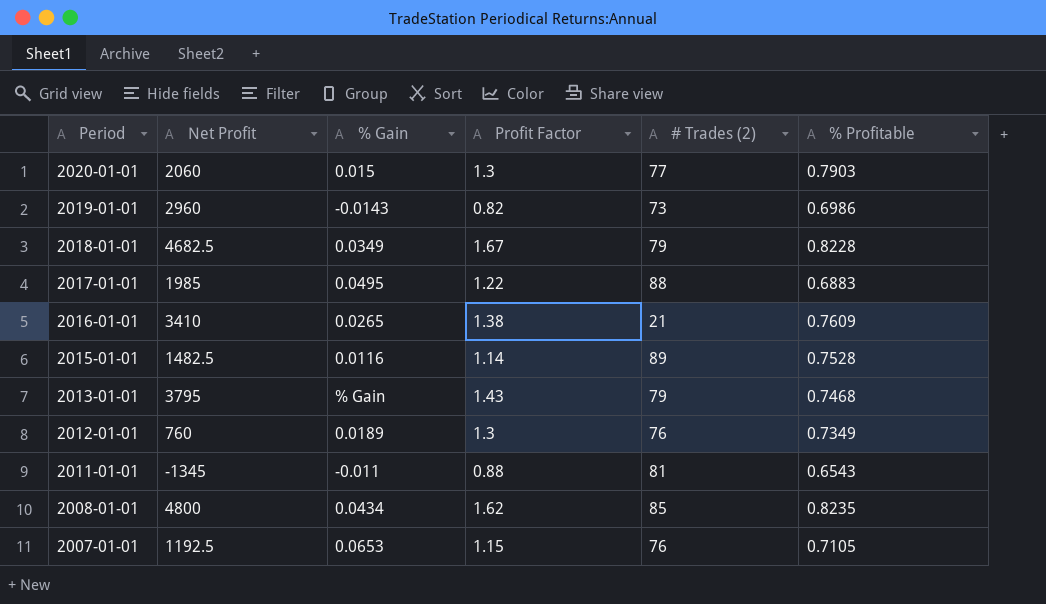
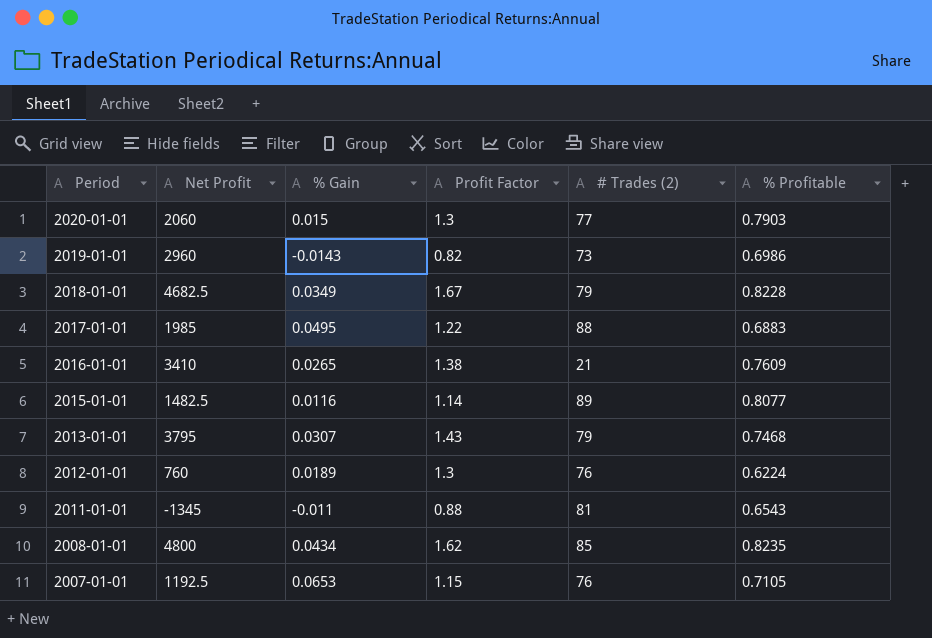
2015-01-01 | % Profitable: 0.7528 -> 0.8077
2013-01-01 | % Gain: % Gain -> 0.0307
2012-01-01 | % Profitable: 0.7349 -> 0.6224

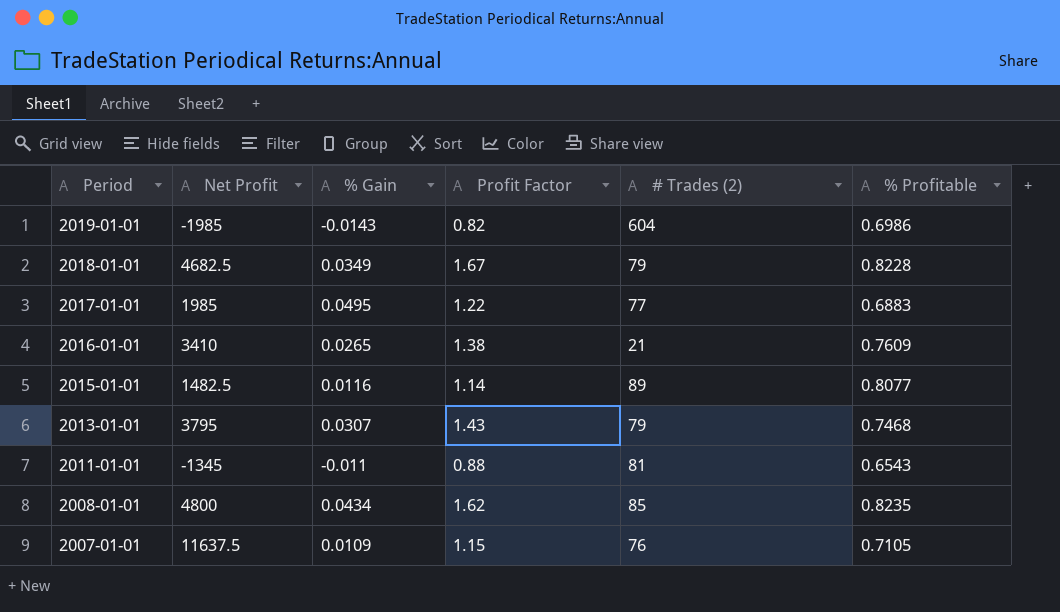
row 2020-01-01: 2060 | 0.015 | 1.3 | 77 | 0.7903 -> none
row 2012-01-01: 760 | 0.0189 | 1.3 | 76 | 0.6224 -> none
2019-01-01 | Net Profit: 2960 -> -1985
2019-01-01 | # Trades (2): 73 -> 604
2017-01-01 | # Trades (2): 88 -> 77
2007-01-01 | Net Profit: 1192.5 -> 11637.5
2007-01-01 | % Gain: 0.0653 -> 0.0109

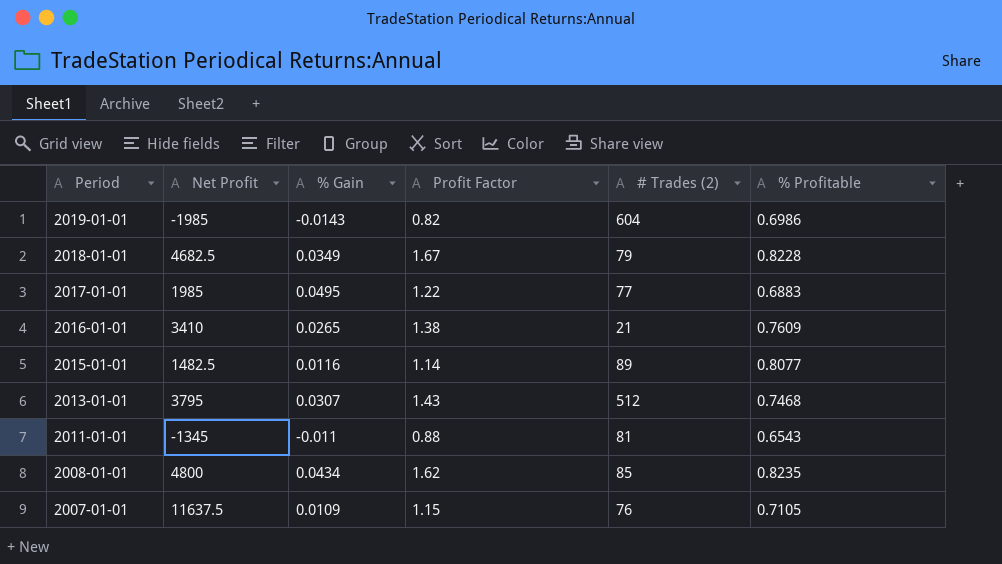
2013-01-01 | # Trades (2): 79 -> 512

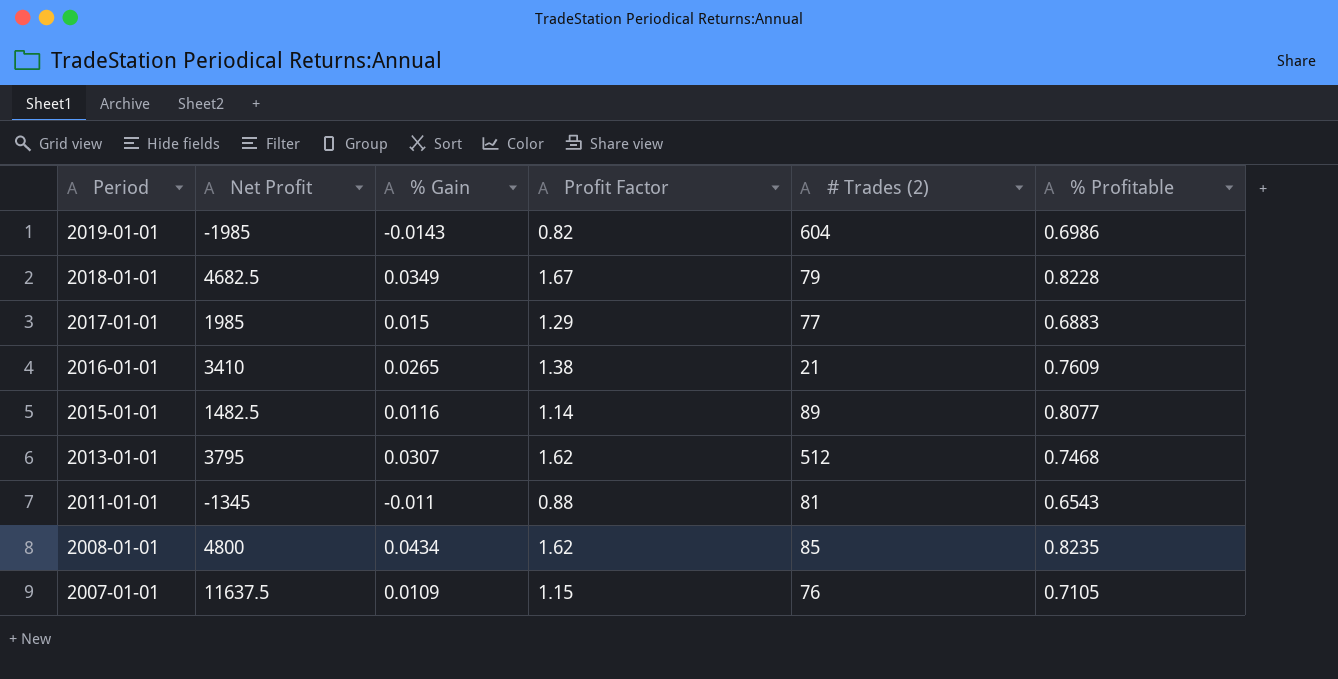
2017-01-01 | % Gain: 0.0495 -> 0.015
2017-01-01 | Profit Factor: 1.22 -> 1.29
2013-01-01 | Profit Factor: 1.43 -> 1.62

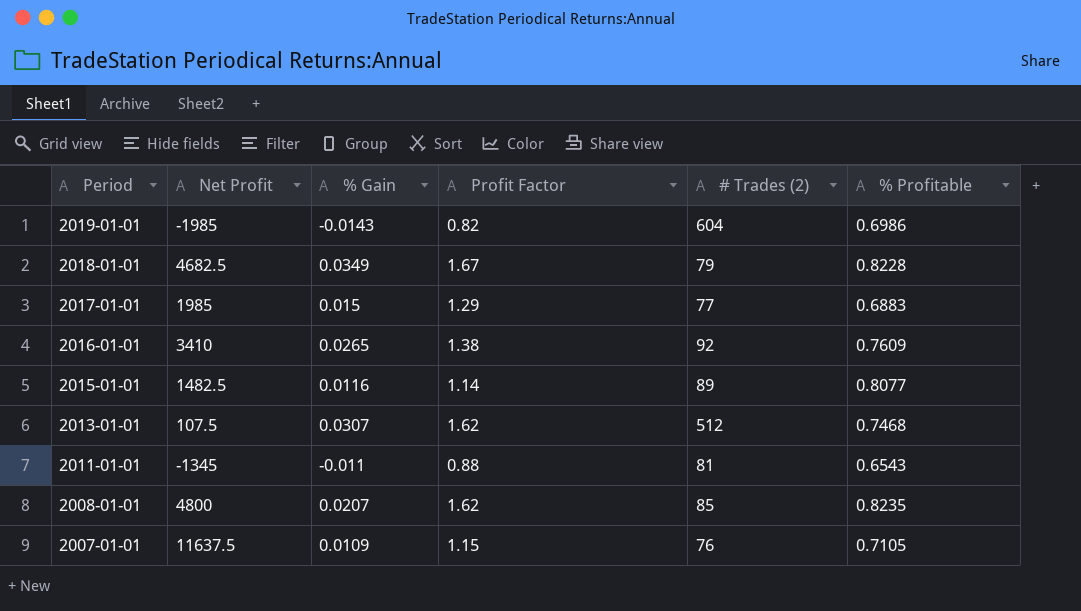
2016-01-01 | # Trades (2): 21 -> 92
2013-01-01 | Net Profit: 3795 -> 107.5
2008-01-01 | % Gain: 0.0434 -> 0.0207

